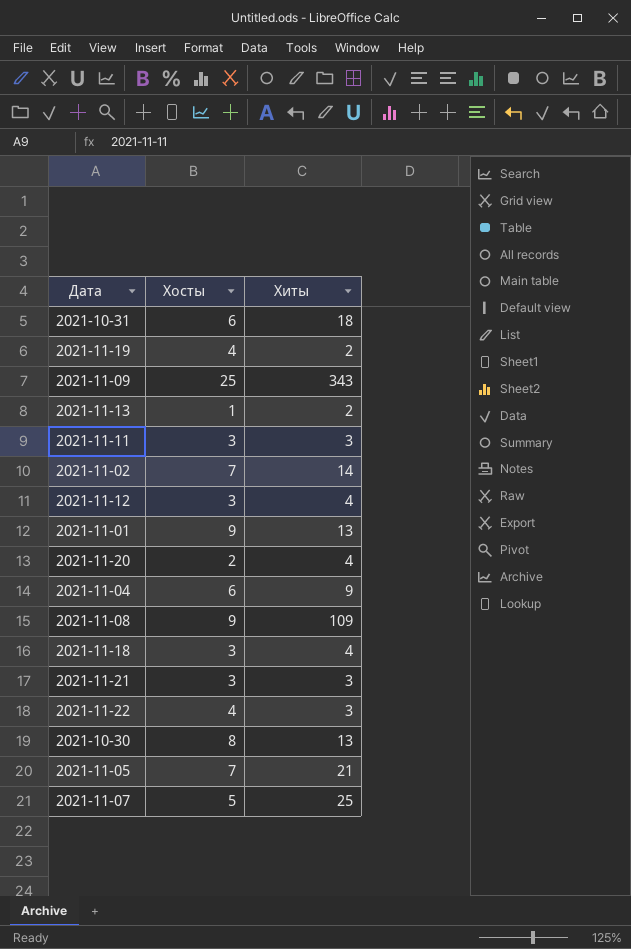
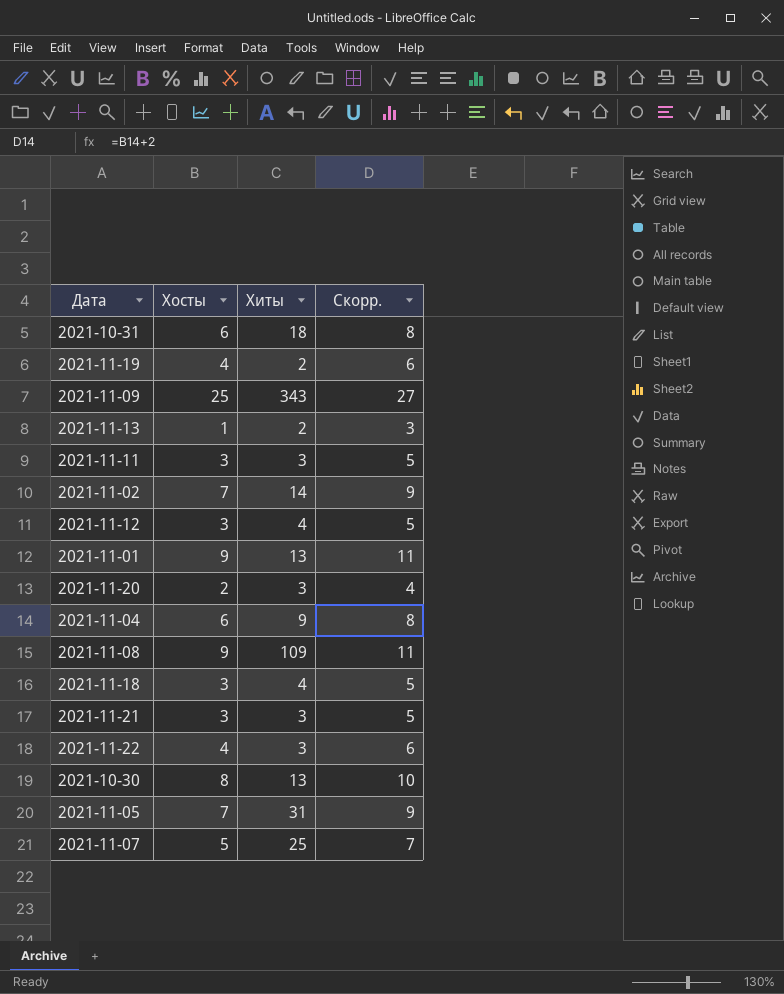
column Скорр. | formula: none -> [Хосты] + 2
2021-11-20 | Хиты: 4 -> 3
2021-11-05 | Хиты: 21 -> 31

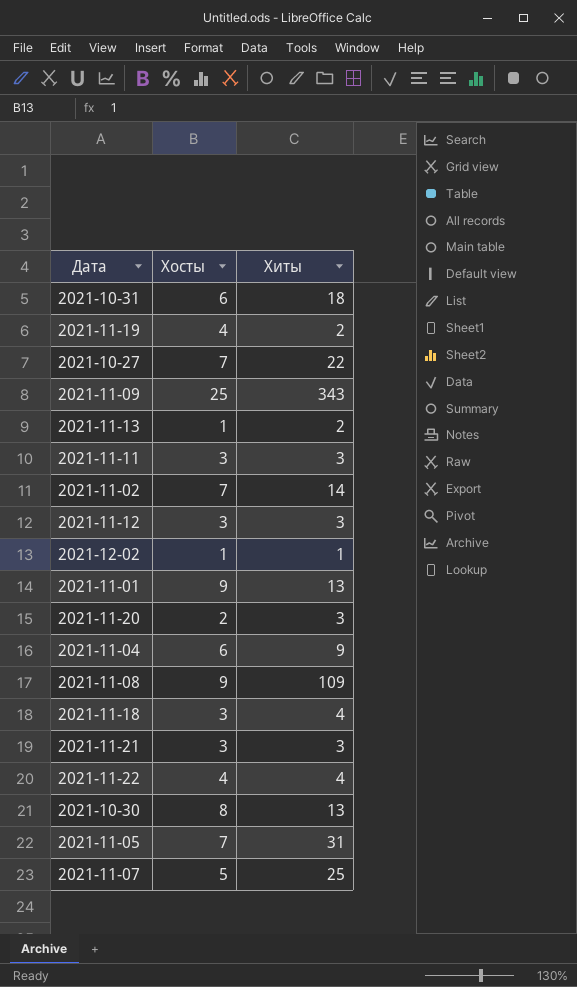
column Скорр. | formula: [Хосты] + 2 -> none
row 2021-10-27: none -> 7 | 22
2021-11-12 | Хиты: 4 -> 3
row 2021-12-02: none -> 1 | 1
2021-11-22 | Хиты: 3 -> 4

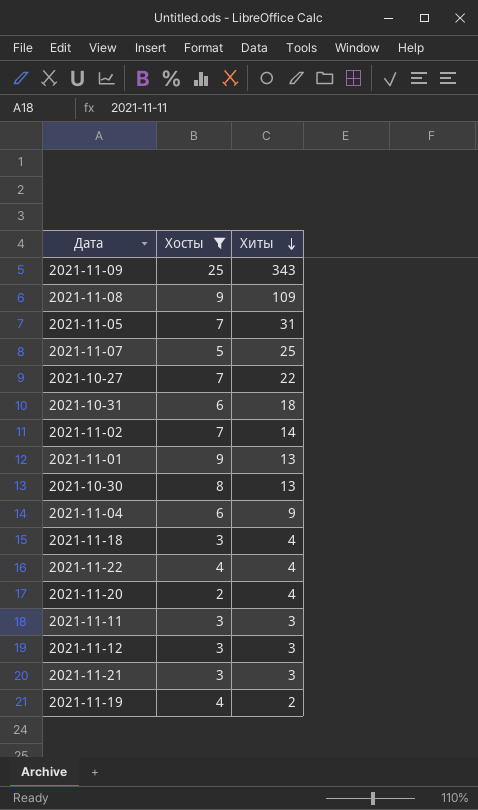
filter: none -> Хосты != 1
row order: none -> Хиты descending
2021-11-20 | Хиты: 3 -> 4

